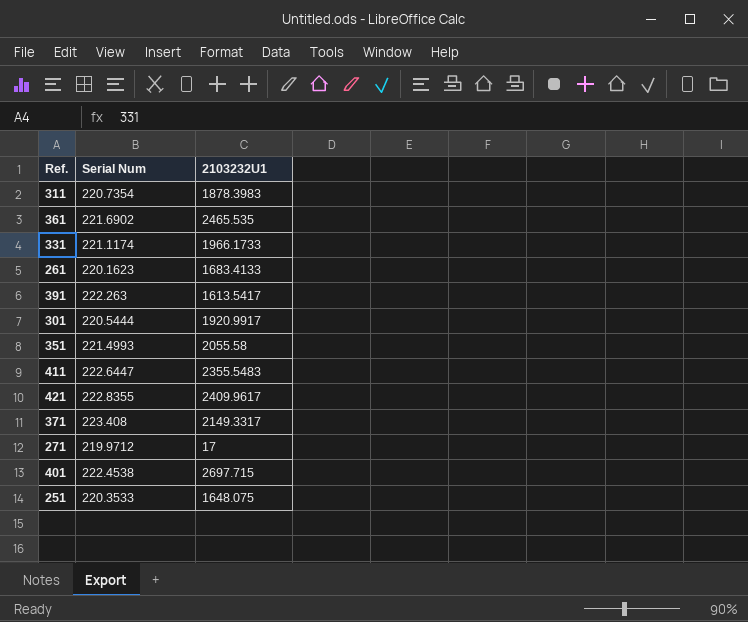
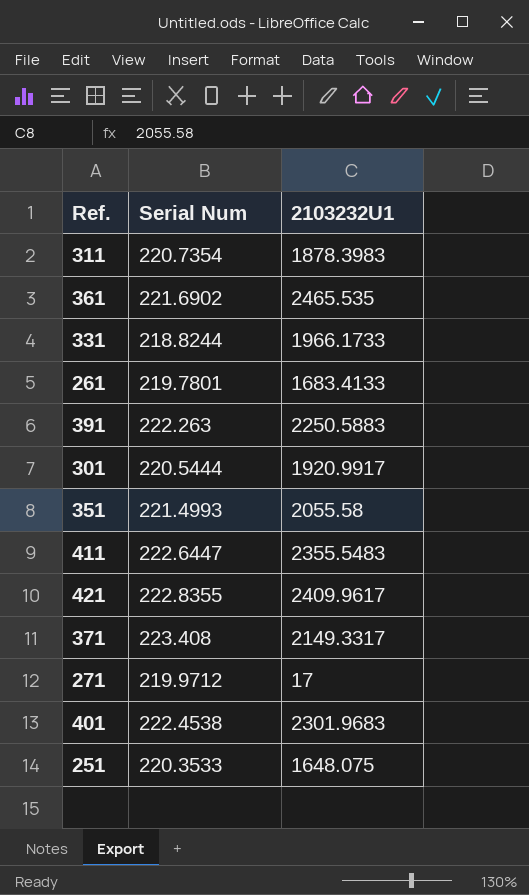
331 | Serial Num: 221.1174 -> 218.8244
261 | Serial Num: 220.1623 -> 219.7801
391 | 2103232U1: 1613.5417 -> 2250.5883
401 | 2103232U1: 2697.715 -> 2301.9683

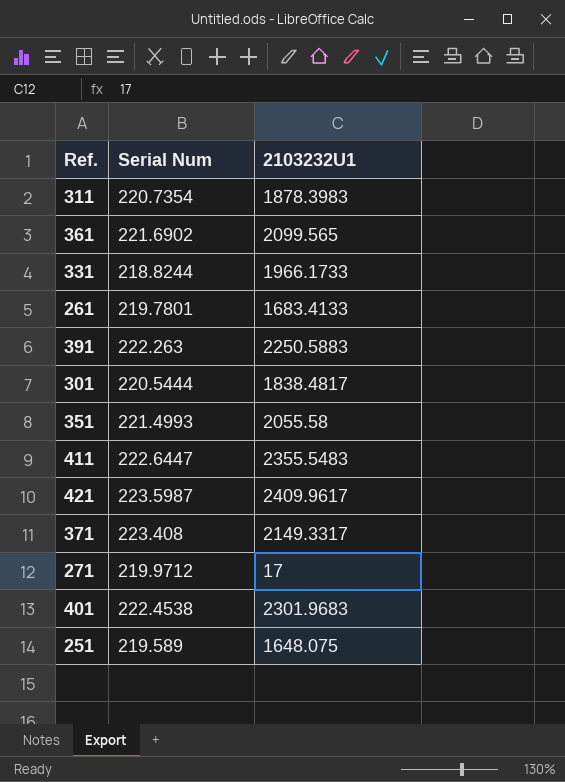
361 | 2103232U1: 2465.535 -> 2099.565
301 | 2103232U1: 1920.9917 -> 1838.4817
421 | Serial Num: 222.8355 -> 223.5987
251 | Serial Num: 220.3533 -> 219.589

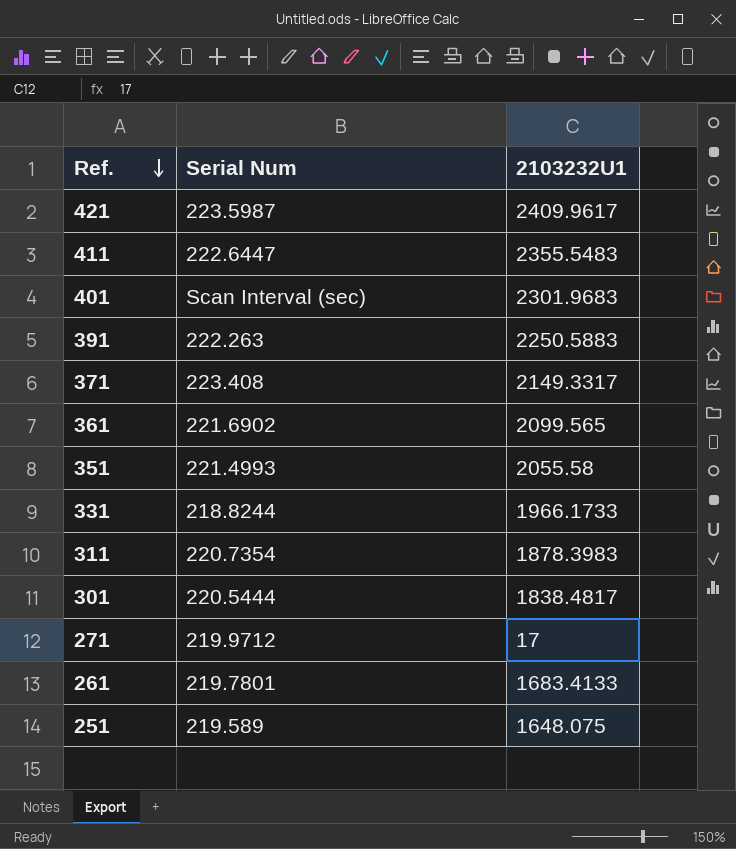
row order: none -> Ref. descending
401 | Serial Num: 222.4538 -> Scan Interval (sec)

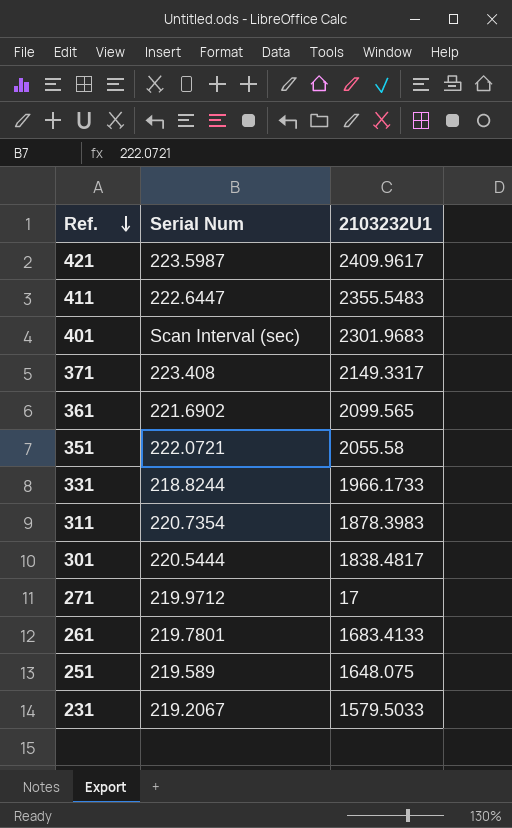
row 391: 222.263 | 2250.5883 -> none
351 | Serial Num: 221.4993 -> 222.0721
row 231: none -> 219.2067 | 1579.5033

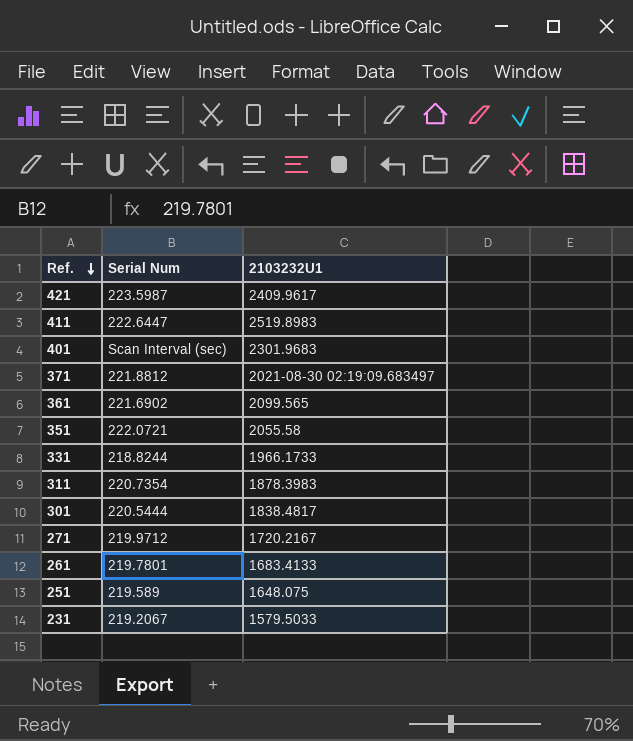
411 | 2103232U1: 2355.5483 -> 2519.8983
371 | Serial Num: 223.408 -> 221.8812
371 | 2103232U1: 2149.3317 -> 2021-08-30 02:19:09.683497
271 | 2103232U1: 17 -> 1720.2167

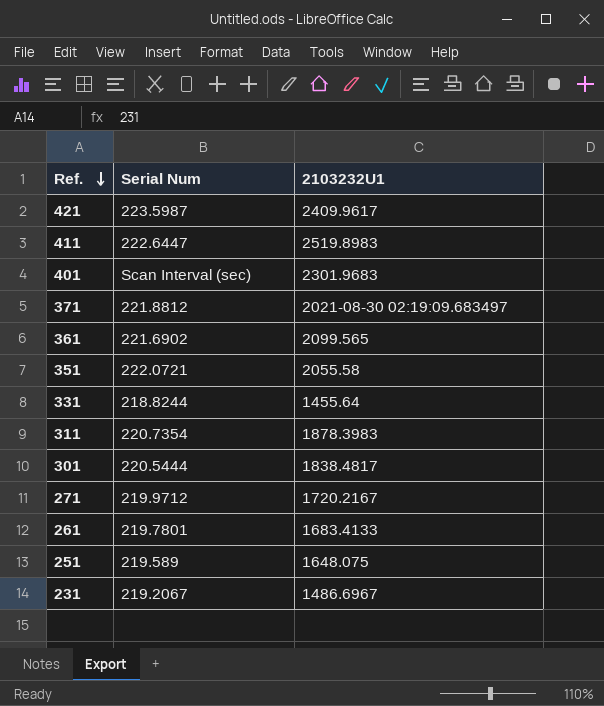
331 | 2103232U1: 1966.1733 -> 1455.64
231 | 2103232U1: 1579.5033 -> 1486.6967

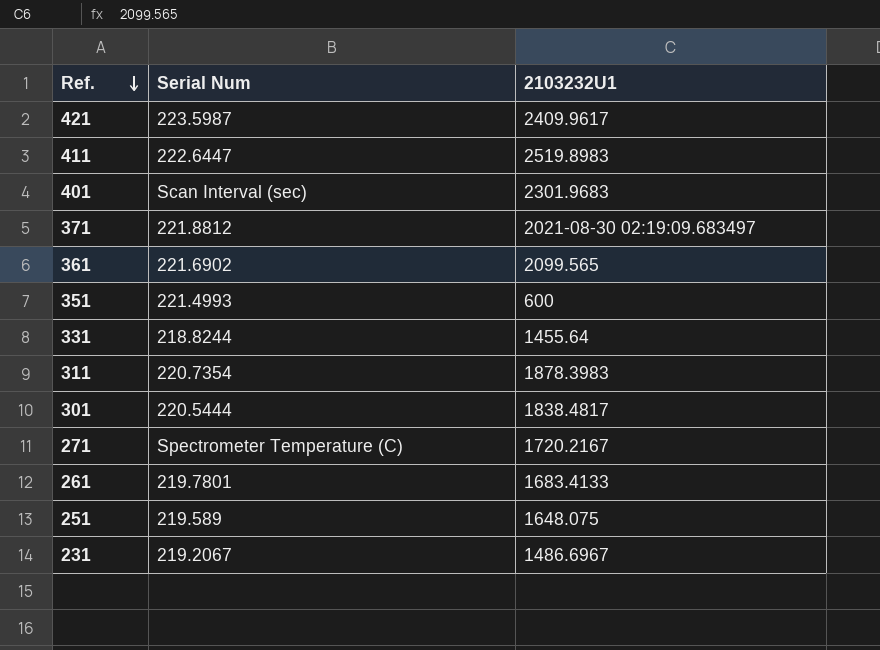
351 | Serial Num: 222.0721 -> 221.4993
351 | 2103232U1: 2055.58 -> 600
271 | Serial Num: 219.9712 -> Spectrometer Temperature (C)

